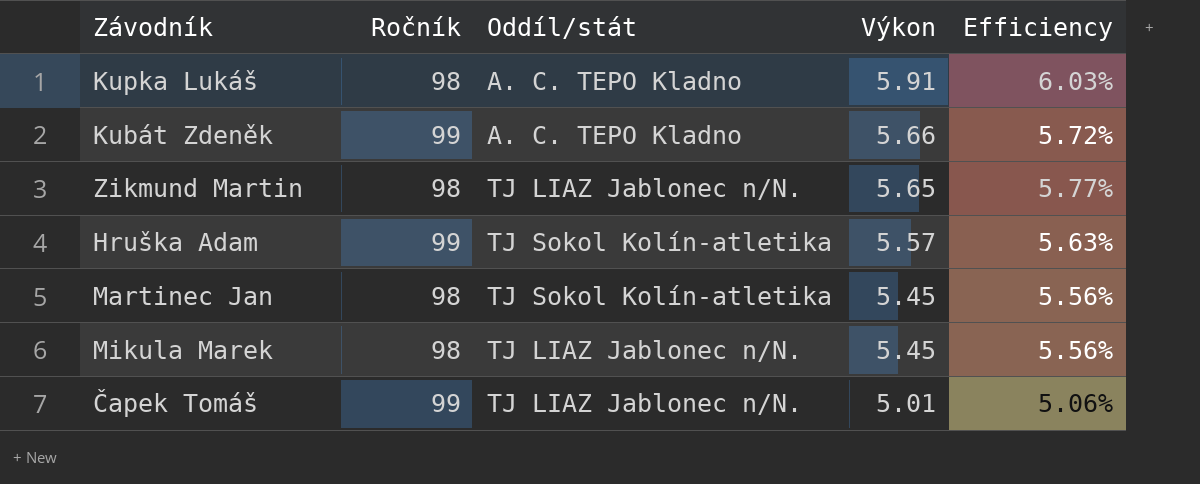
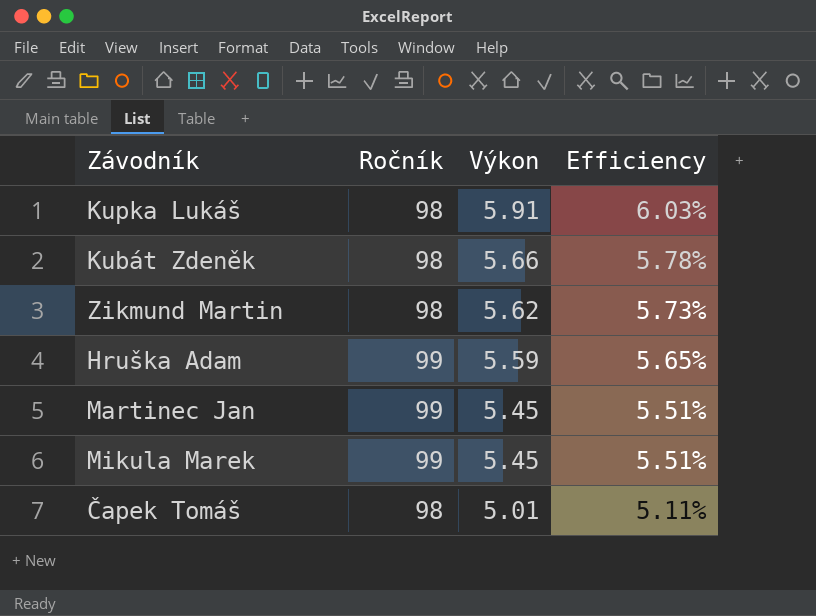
column Oddíl/stát | position: 3 -> none
Kubát Zdeněk | Ročník: 99 -> 98
Kubát Zdeněk | Efficiency: 5.72% -> 5.78%
Zikmund Martin | Výkon: 5.65 -> 5.62
Zikmund Martin | Efficiency: 5.77% -> 5.73%
Hruška Adam | Výkon: 5.57 -> 5.59
Hruška Adam | Efficiency: 5.63% -> 5.65%
Martinec Jan | Ročník: 98 -> 99
Martinec Jan | Efficiency: 5.56% -> 5.51%
Mikula Marek | Ročník: 98 -> 99
Mikula Marek | Efficiency: 5.56% -> 5.51%
Čapek Tomáš | Ročník: 99 -> 98
Čapek Tomáš | Efficiency: 5.06% -> 5.11%

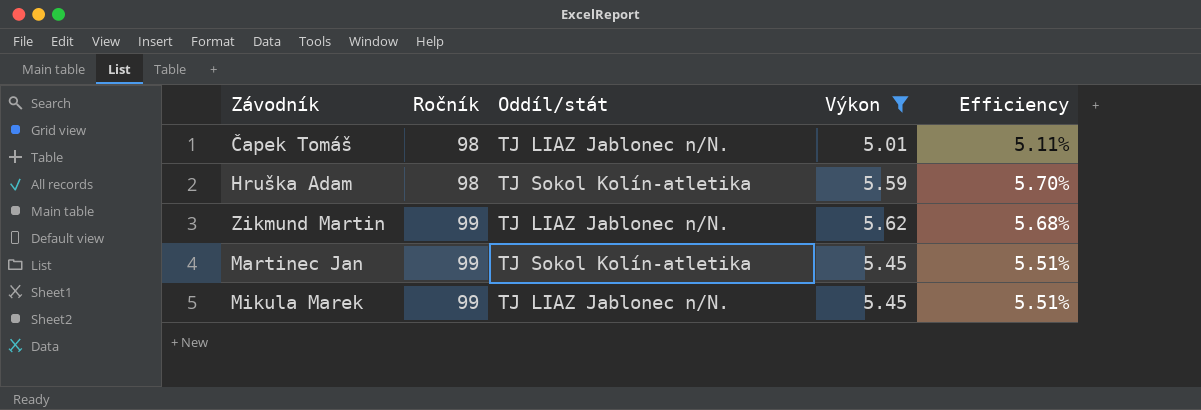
filter: none -> Výkon <= 5.62
row order: Výkon descending -> Ročník ascending
column Oddíl/stát | position: none -> 3
Hruška Adam | Ročník: 99 -> 98
Hruška Adam | Efficiency: 5.65% -> 5.70%
Zikmund Martin | Ročník: 98 -> 99
Zikmund Martin | Efficiency: 5.73% -> 5.68%

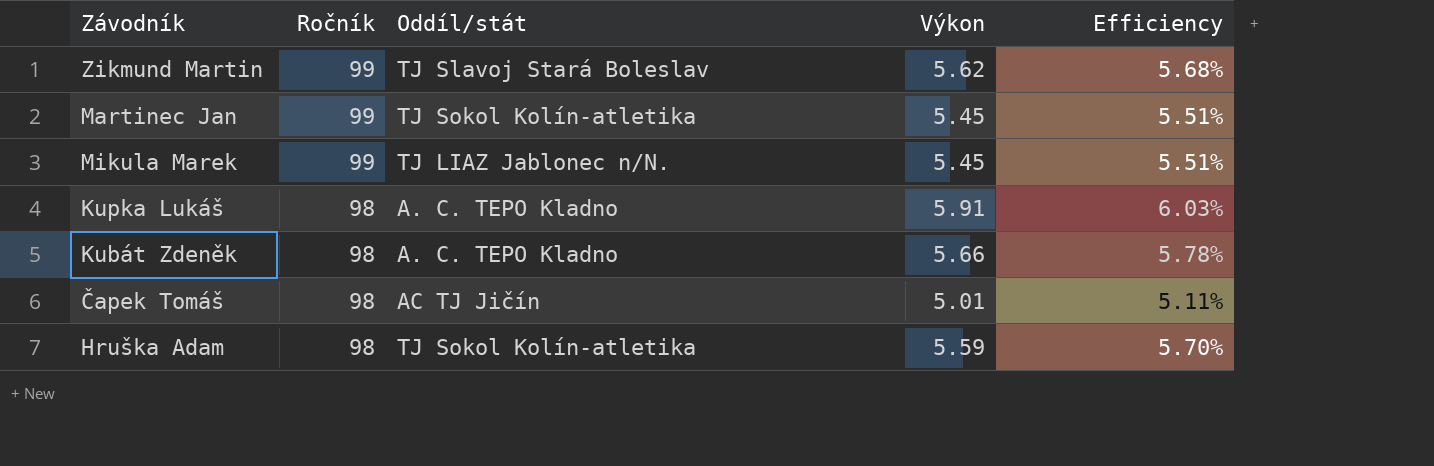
filter: Výkon <= 5.62 -> none
row order: Ročník ascending -> Ročník descending
Zikmund Martin | Oddíl/stát: TJ LIAZ Jablonec n/N. -> TJ Slavoj Stará Boleslav
Čapek Tomáš | Oddíl/stát: TJ LIAZ Jablonec n/N. -> AC TJ Jičín

